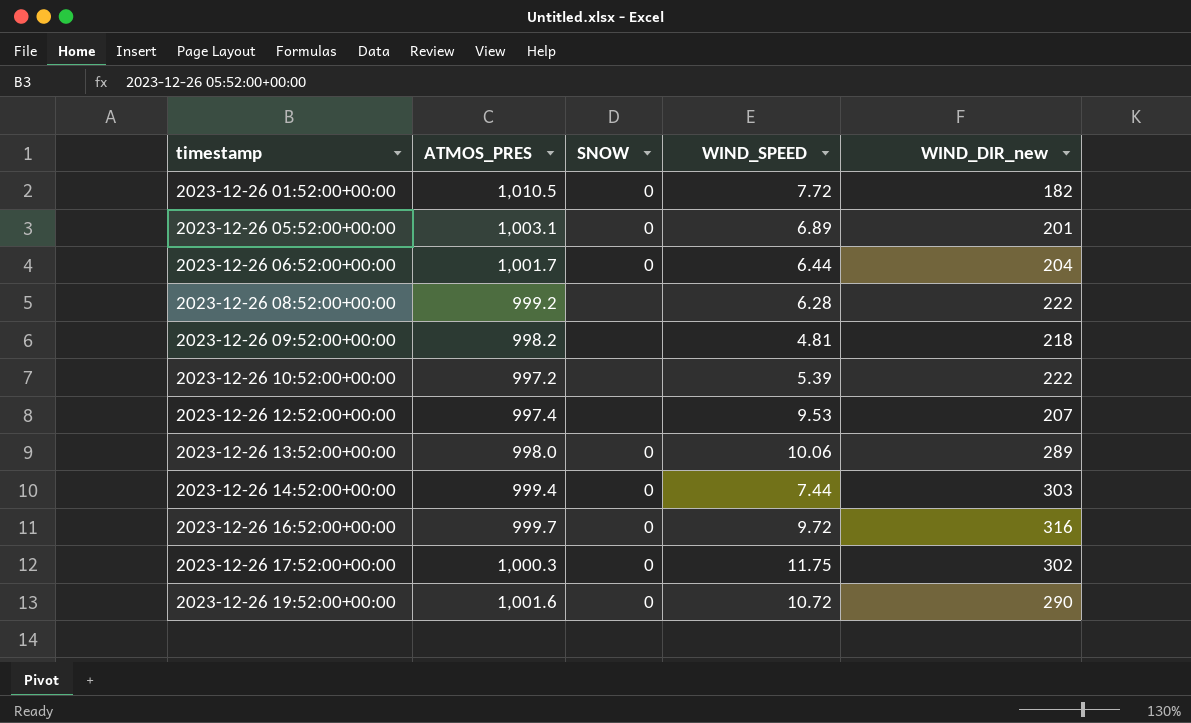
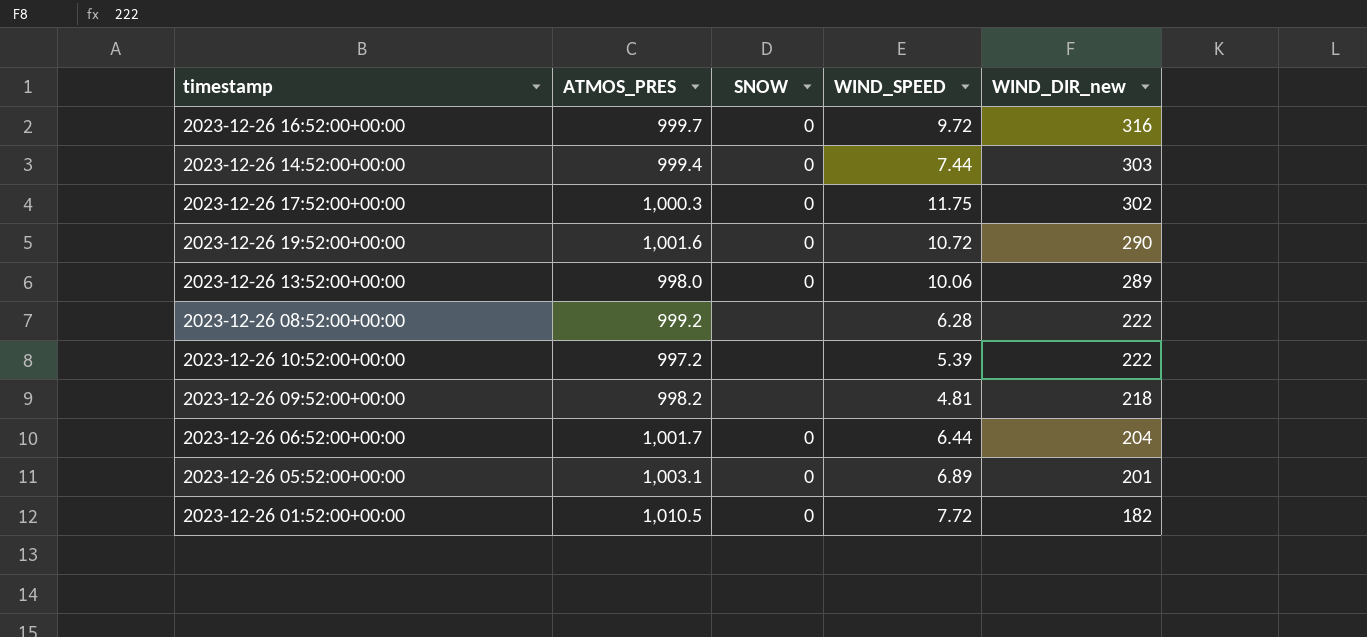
row order: timestamp ascending -> WIND_DIR_new descending
row 2023-12-26 12:52:00+00:00: 997.4 | none | 9.53 | 207 -> none

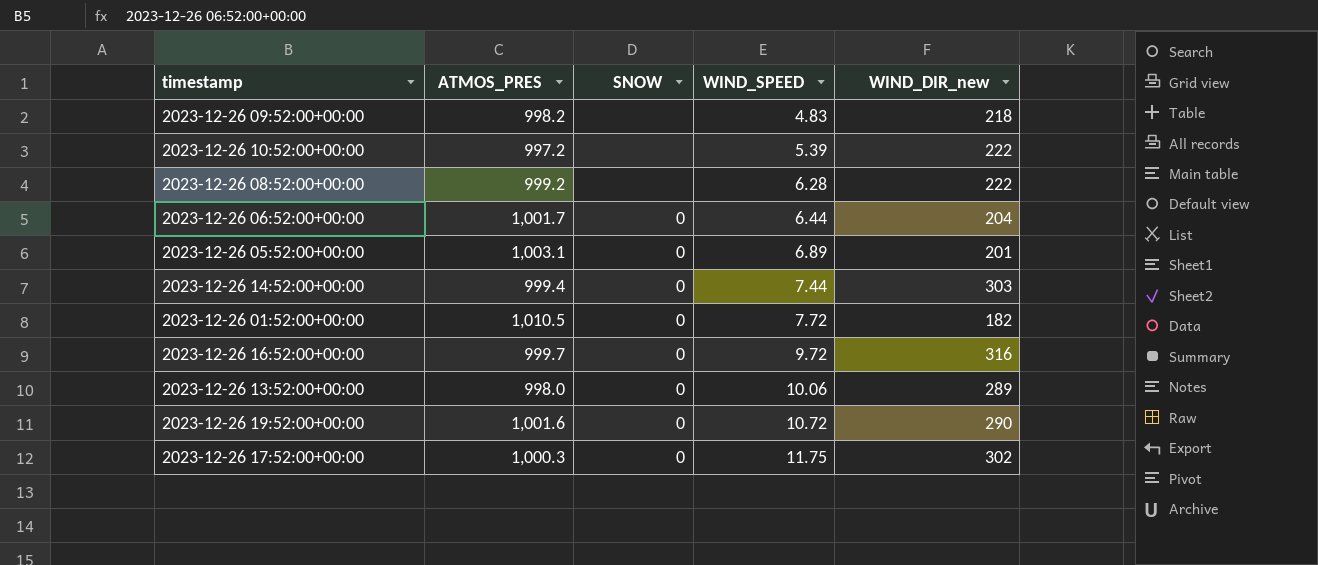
row order: WIND_DIR_new descending -> WIND_SPEED ascending
2023-12-26 09:52:00+00:00 | WIND_SPEED: 4.81 -> 4.83

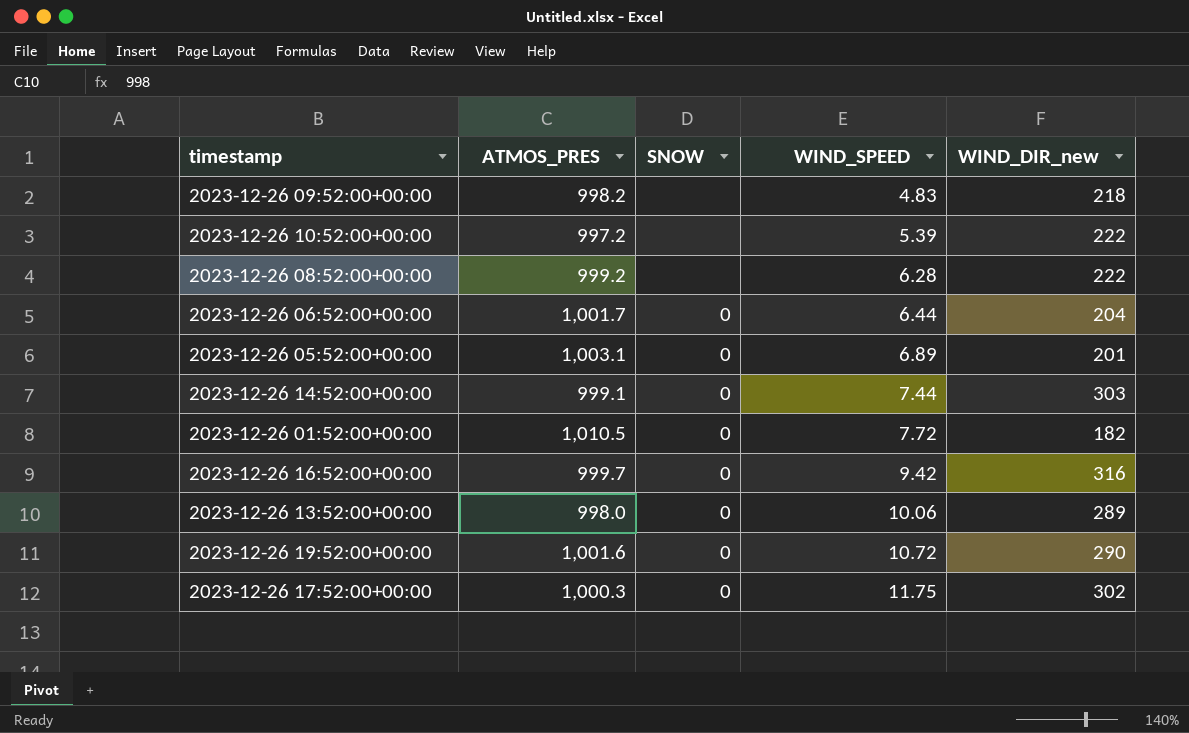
2023-12-26 14:52:00+00:00 | ATMOS_PRES: 999.4 -> 999.1
2023-12-26 16:52:00+00:00 | WIND_SPEED: 9.72 -> 9.42

